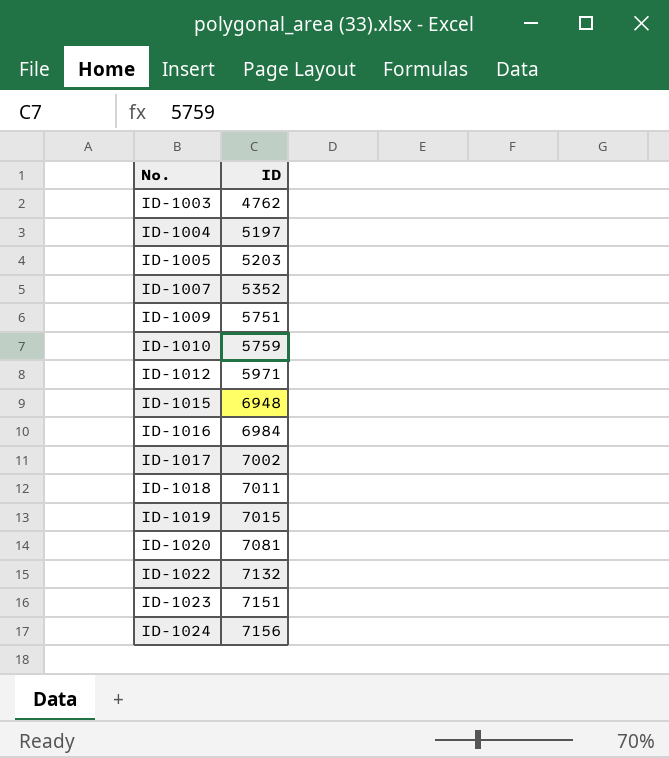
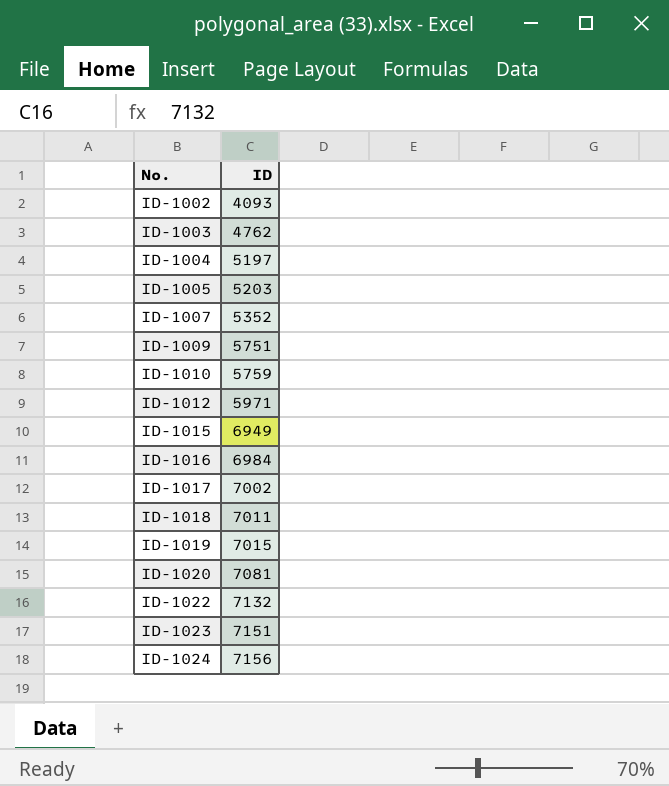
row ID-1002: none -> 4093
ID-1015 | ID: 6948 -> 6949

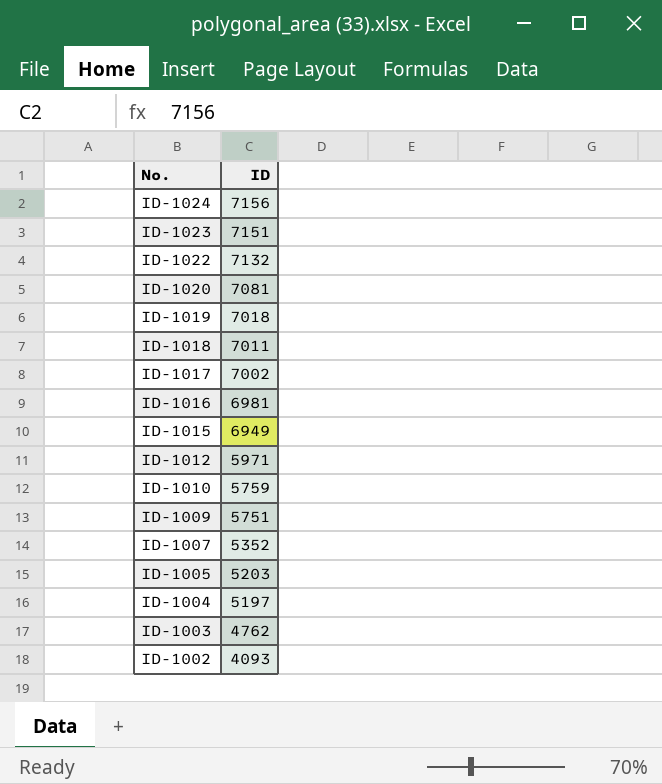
row order: No. ascending -> No. descending
ID-1019 | ID: 7015 -> 7018
ID-1016 | ID: 6984 -> 6981

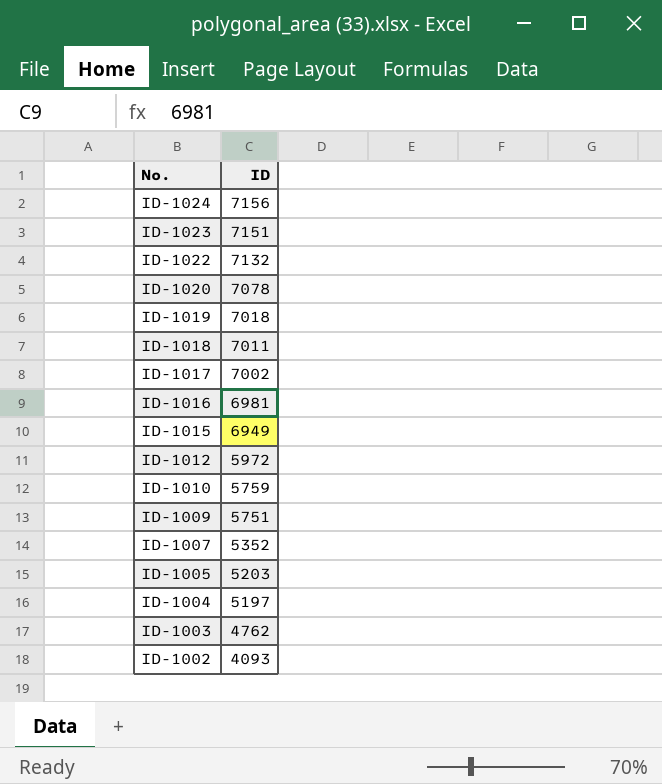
ID-1020 | ID: 7081 -> 7078
ID-1012 | ID: 5971 -> 5972

